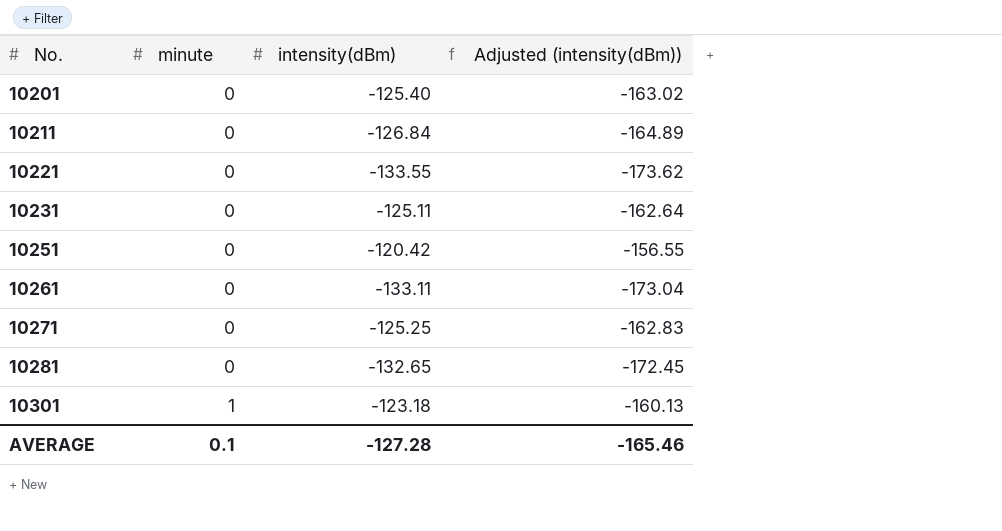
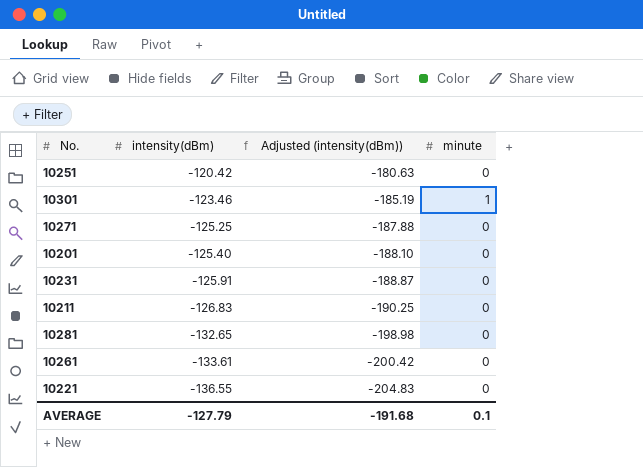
row order: No. ascending -> intensity(dBm) descending
column Adjusted (intensity(dBm)) | formula: [intensity(dBm)] * 1.3 -> [intensity(dBm)] * 1.5
column minute | position: 2 -> 4
10301 | intensity(dBm): -123.18 -> -123.46
10231 | intensity(dBm): -125.11 -> -125.91
10211 | intensity(dBm): -126.84 -> -126.83
10261 | intensity(dBm): -133.11 -> -133.61
10221 | intensity(dBm): -133.55 -> -136.55
AVERAGE | intensity(dBm): -127.28 -> -127.79
AVERAGE | Adjusted (intensity(dBm)): -165.46 -> -191.68

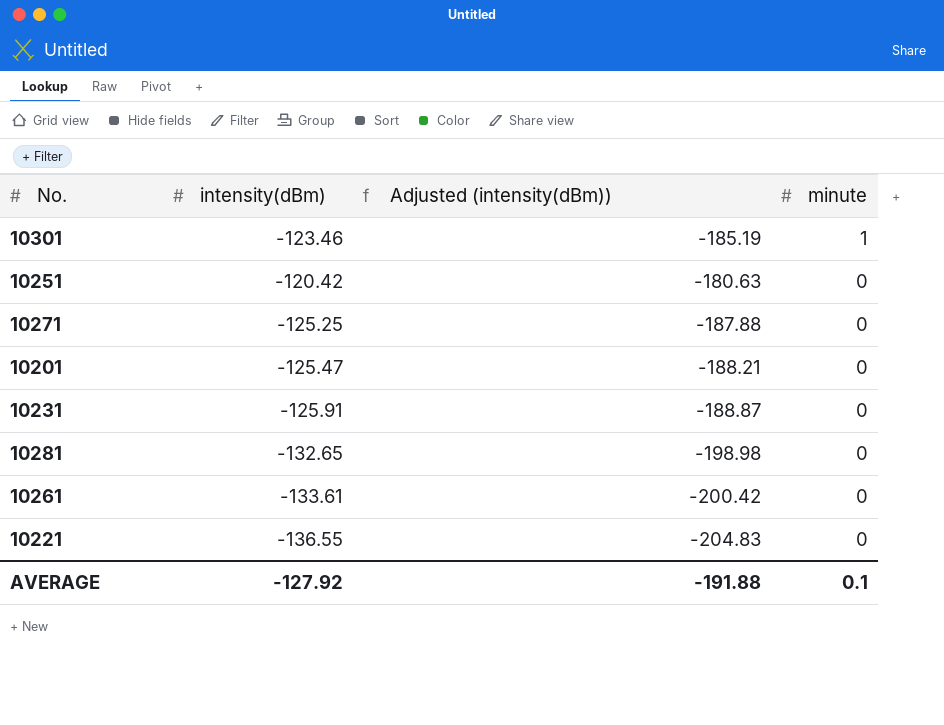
row order: intensity(dBm) descending -> minute descending
row 10211: -126.83 | -190.25 | 0 -> none
10201 | intensity(dBm): -125.40 -> -125.47
10201 | Adjusted (intensity(dBm)): -188.10 -> -188.21
AVERAGE | intensity(dBm): -127.79 -> -127.92
AVERAGE | Adjusted (intensity(dBm)): -191.68 -> -191.88

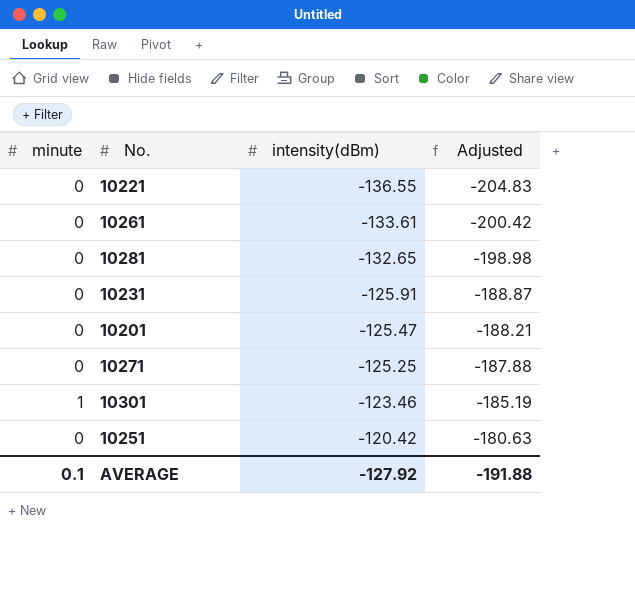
row order: minute descending -> intensity(dBm) ascending
column minute | position: 4 -> 1
column name: Adjusted (intensity(dBm)) -> Adjusted

